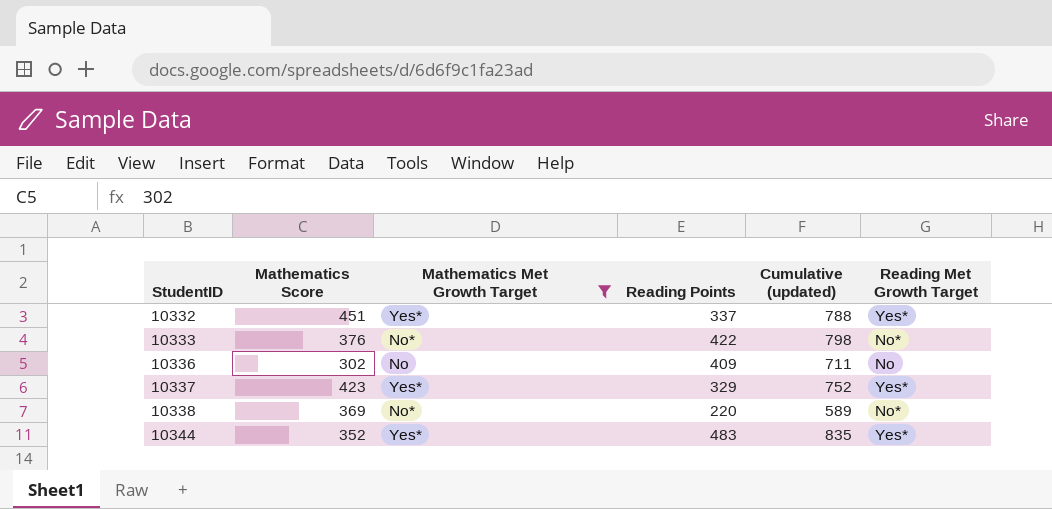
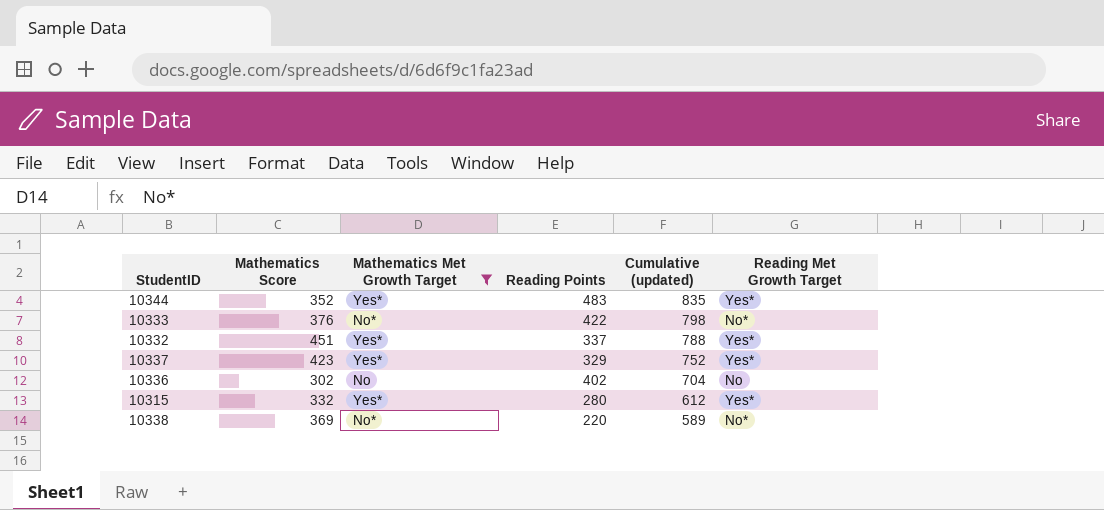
row order: StudentID ascending -> Cumulative (updated) descending
10336 | Reading Points: 409 -> 402
10336 | Cumulative (updated): 711 -> 704
row 10315: none -> 332 | Yes* | 280 | 612 | Yes*

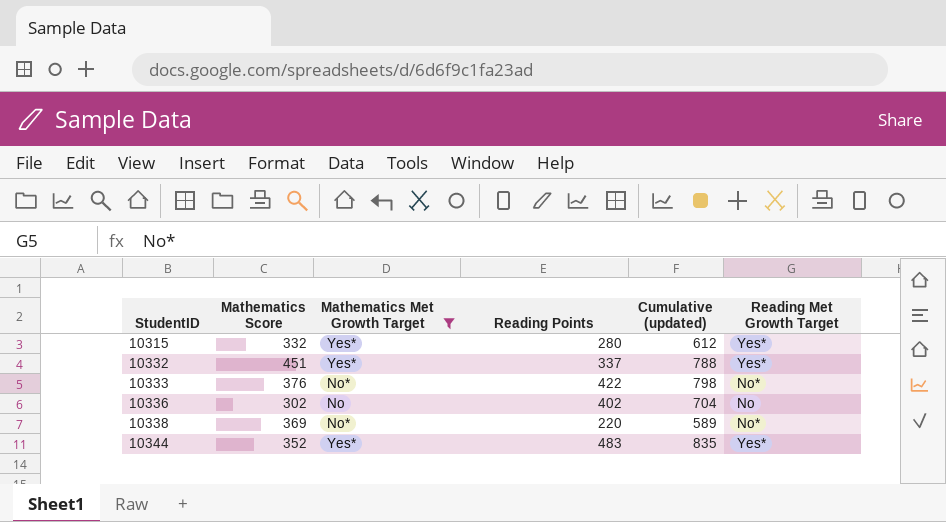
row order: Cumulative (updated) descending -> StudentID ascending
row 10337: 423 | Yes* | 329 | 752 | Yes* -> none

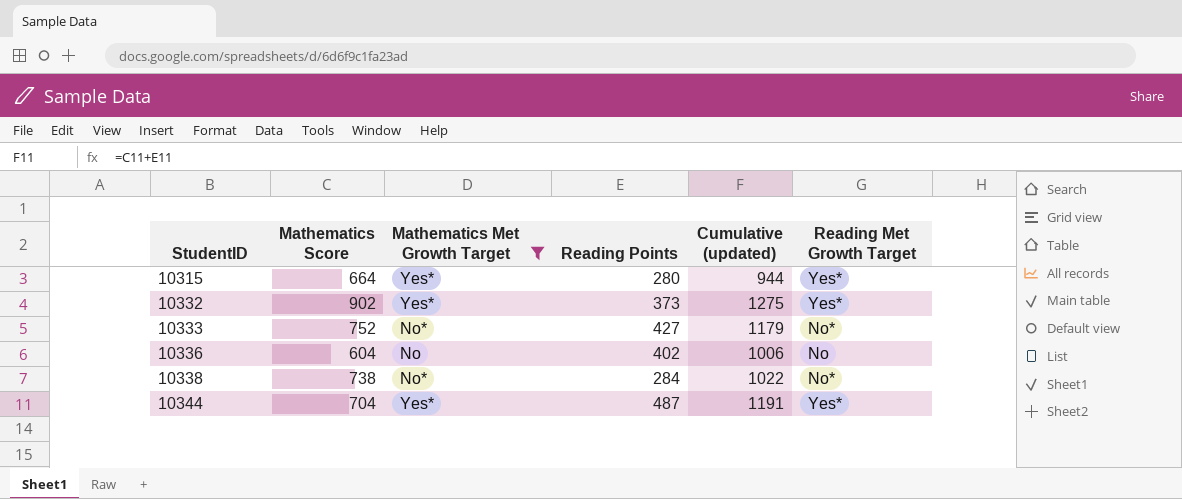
10315 | Mathematics Score: 332 -> 664
10315 | Cumulative (updated): 612 -> 944
10332 | Mathematics Score: 451 -> 902
10332 | Reading Points: 337 -> 373
10332 | Cumulative (updated): 788 -> 1275
10333 | Mathematics Score: 376 -> 752
10333 | Reading Points: 422 -> 427
10333 | Cumulative (updated): 798 -> 1179
10336 | Mathematics Score: 302 -> 604
10336 | Cumulative (updated): 704 -> 1006
10338 | Mathematics Score: 369 -> 738
10338 | Reading Points: 220 -> 284
10338 | Cumulative (updated): 589 -> 1022
10344 | Mathematics Score: 352 -> 704
10344 | Reading Points: 483 -> 487
10344 | Cumulative (updated): 835 -> 1191

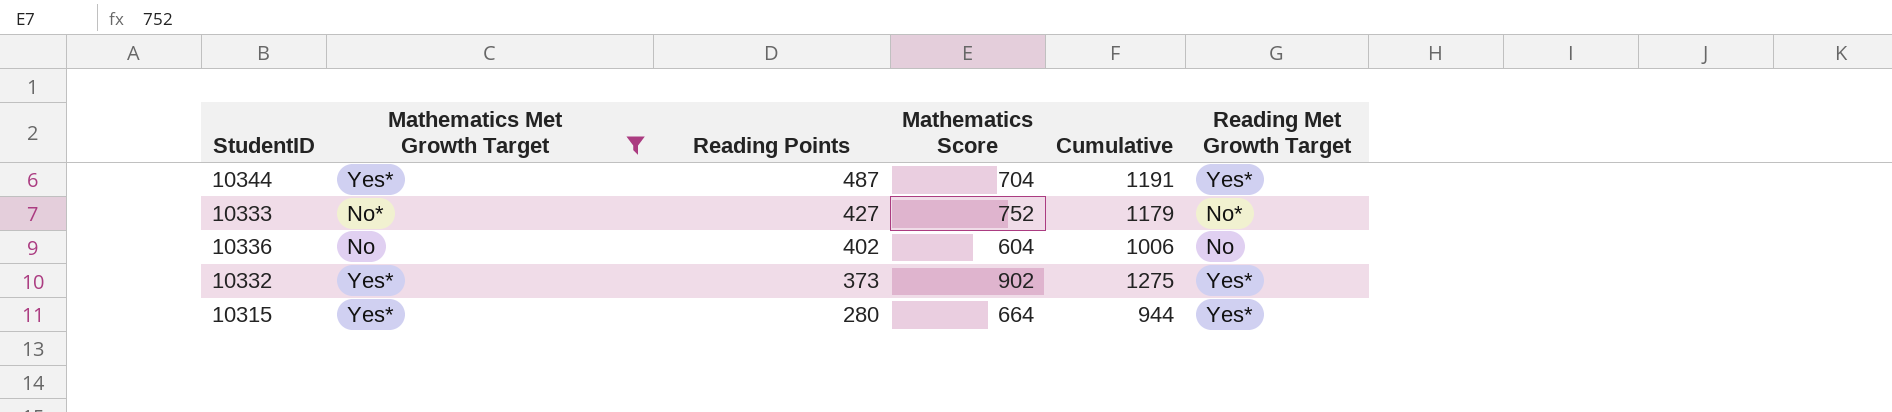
row order: StudentID ascending -> Reading Points descending
column Mathematics Score | position: 2 -> 4
column name: Cumulative (updated) -> Cumulative
row 10338: 738 | No* | 284 | 1022 | No* -> none

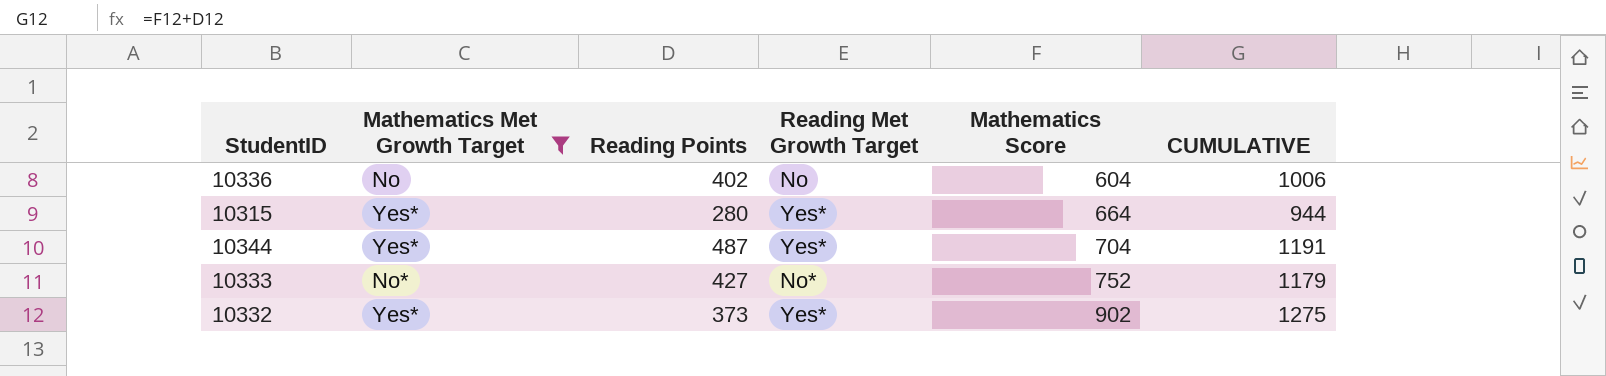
row order: Reading Points descending -> Mathematics Score ascending
column Reading Met Growth Target | position: 6 -> 4
column name: Cumulative -> CUMULATIVE

